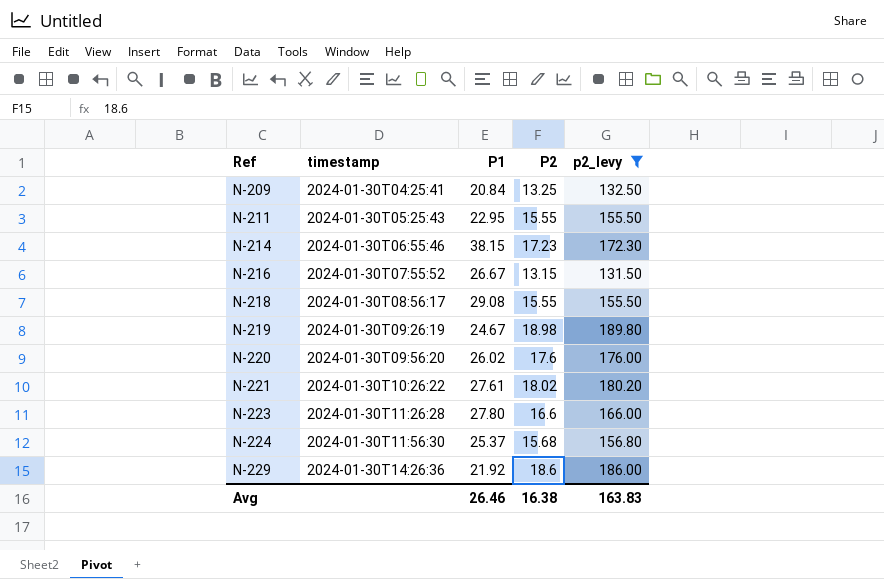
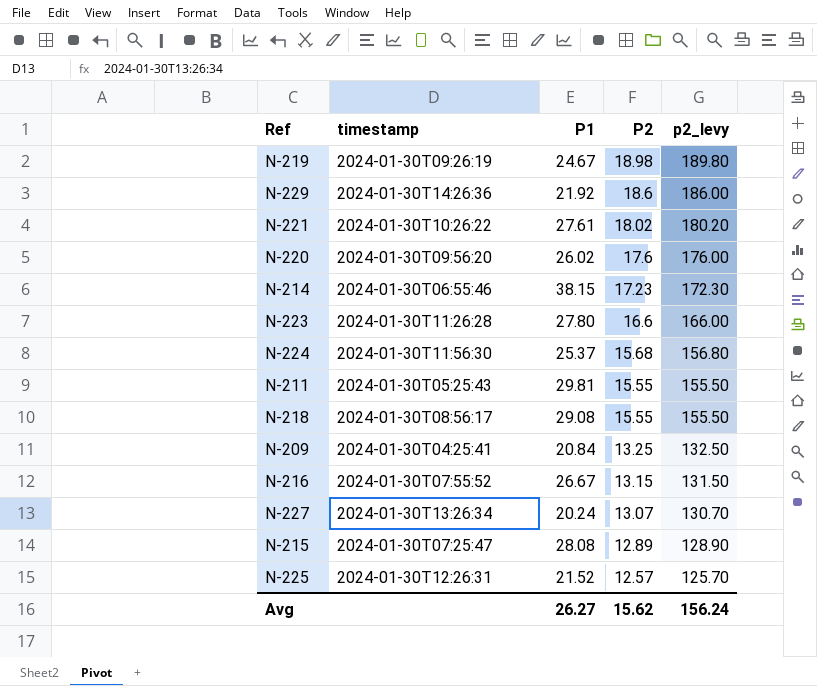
filter: p2_levy >= 131.50 -> none
row order: Ref ascending -> P2 descending
N-211 | P1: 22.95 -> 29.81
Avg | P1: 26.46 -> 26.27
Avg | P2: 16.38 -> 15.62
Avg | p2_levy: 163.83 -> 156.24

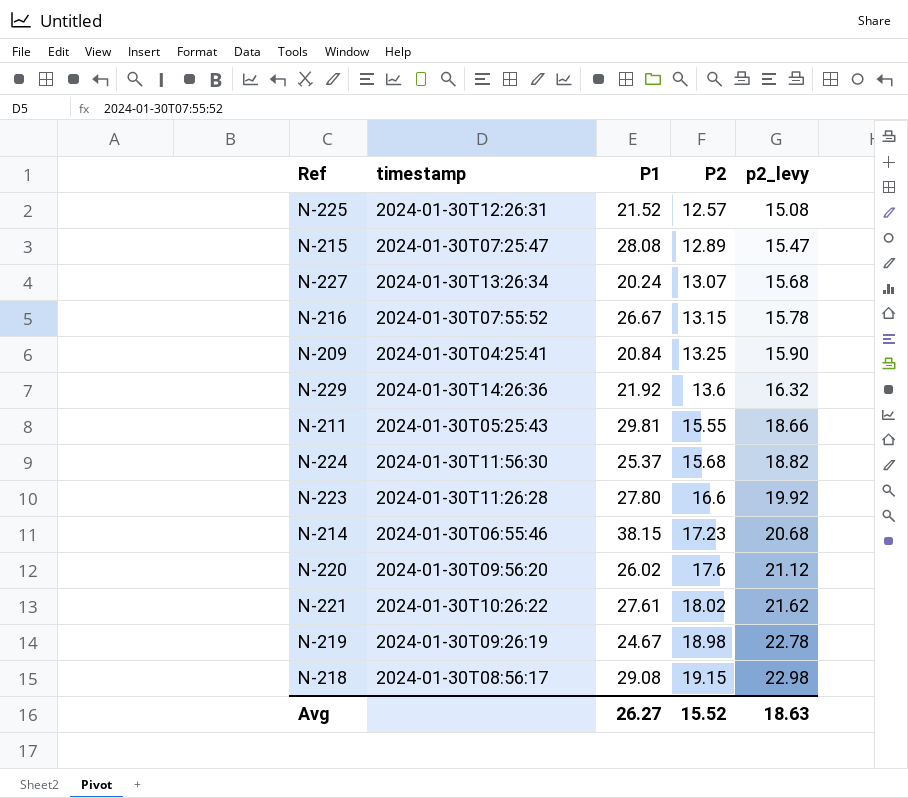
row order: P2 descending -> P2 ascending
column p2_levy | formula: [P2] * 10 -> [P2] * 1.2
N-229 | P2: 18.6 -> 13.6
N-218 | P2: 15.55 -> 19.15
Avg | P2: 15.62 -> 15.52
Avg | p2_levy: 156.24 -> 18.63

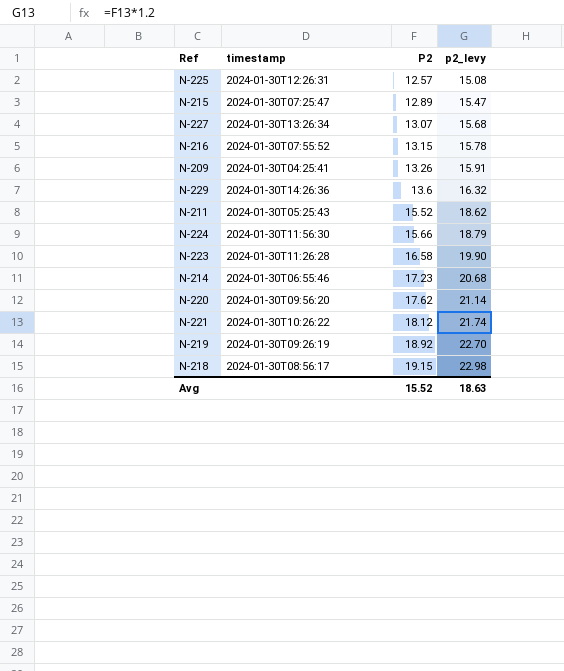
column P1 | position: 3 -> none
N-209 | P2: 13.25 -> 13.26
N-209 | p2_levy: 15.90 -> 15.91
N-211 | P2: 15.55 -> 15.52
N-211 | p2_levy: 18.66 -> 18.62
N-224 | P2: 15.68 -> 15.66
N-224 | p2_levy: 18.82 -> 18.79
N-223 | P2: 16.6 -> 16.58
N-223 | p2_levy: 19.92 -> 19.90
N-220 | P2: 17.6 -> 17.62
N-220 | p2_levy: 21.12 -> 21.14
N-221 | P2: 18.02 -> 18.12
N-221 | p2_levy: 21.62 -> 21.74
N-219 | P2: 18.98 -> 18.92
N-219 | p2_levy: 22.78 -> 22.70

